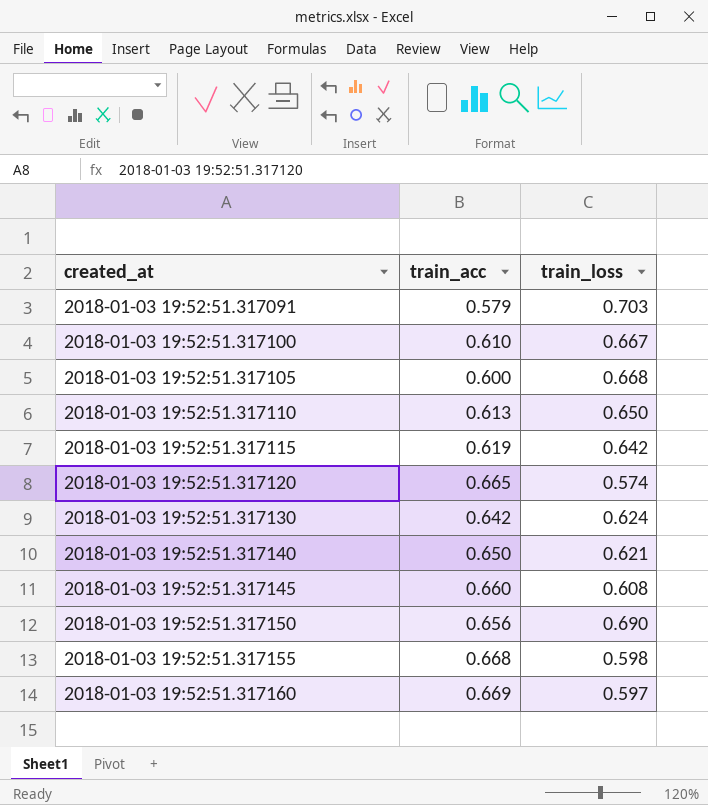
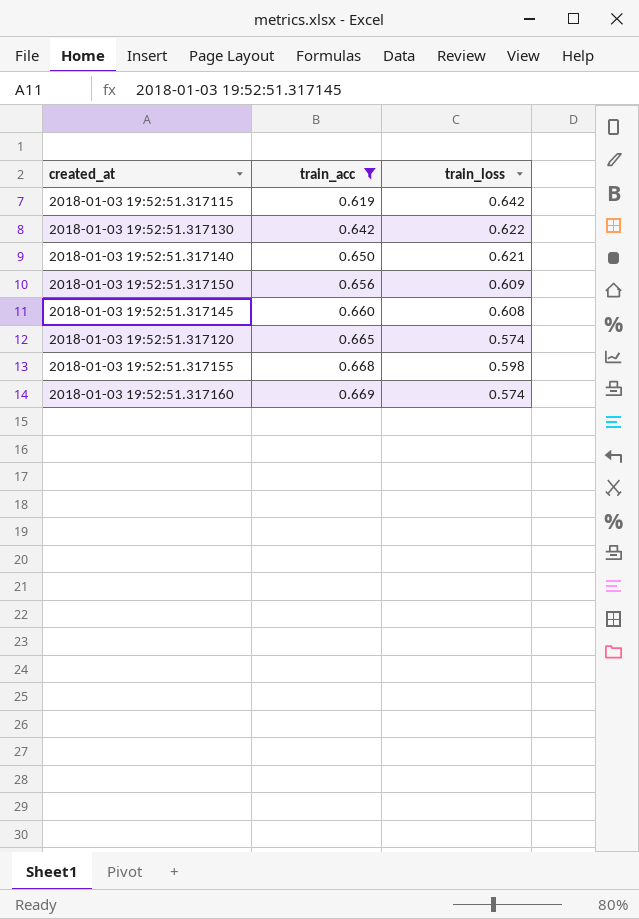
filter: none -> train_acc >= 0.619
row order: created_at ascending -> train_acc ascending
2018-01-03 19:52:51.317130 | train_loss: 0.624 -> 0.622
2018-01-03 19:52:51.317150 | train_loss: 0.690 -> 0.609
2018-01-03 19:52:51.317160 | train_loss: 0.597 -> 0.574

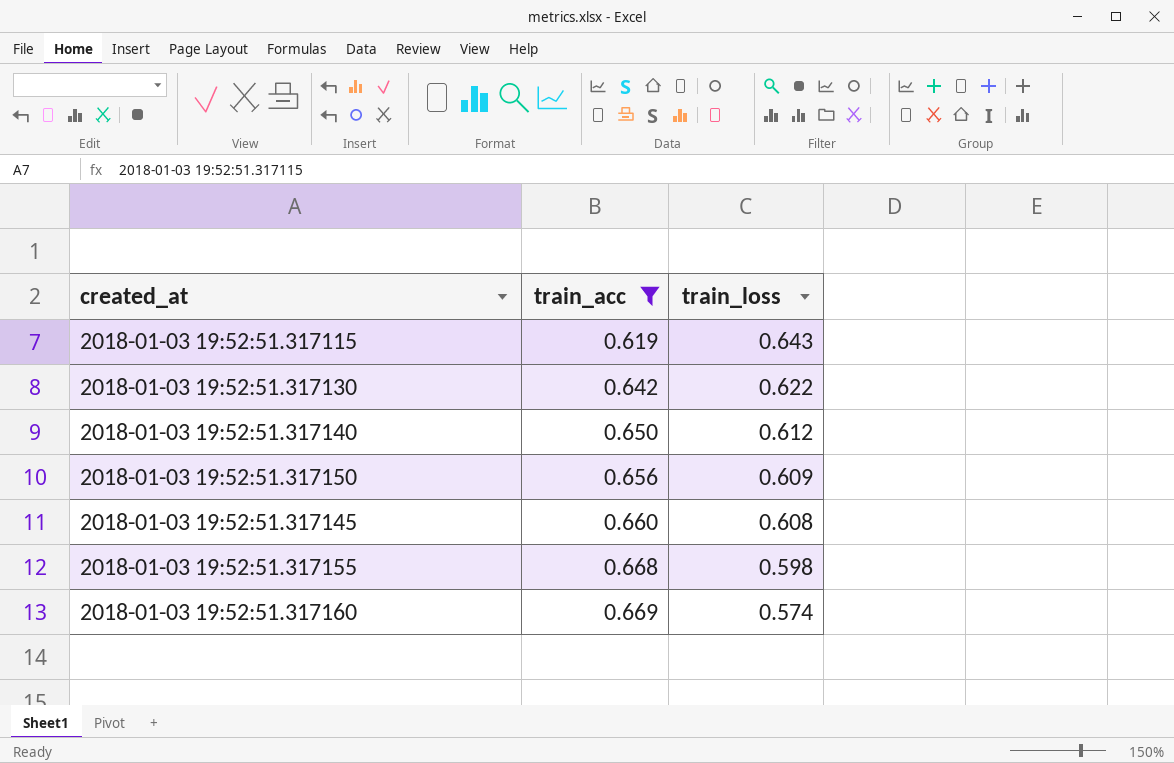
row 2018-01-03 19:52:51.317120: 0.665 | 0.574 -> none
2018-01-03 19:52:51.317115 | train_loss: 0.642 -> 0.643
2018-01-03 19:52:51.317140 | train_loss: 0.621 -> 0.612

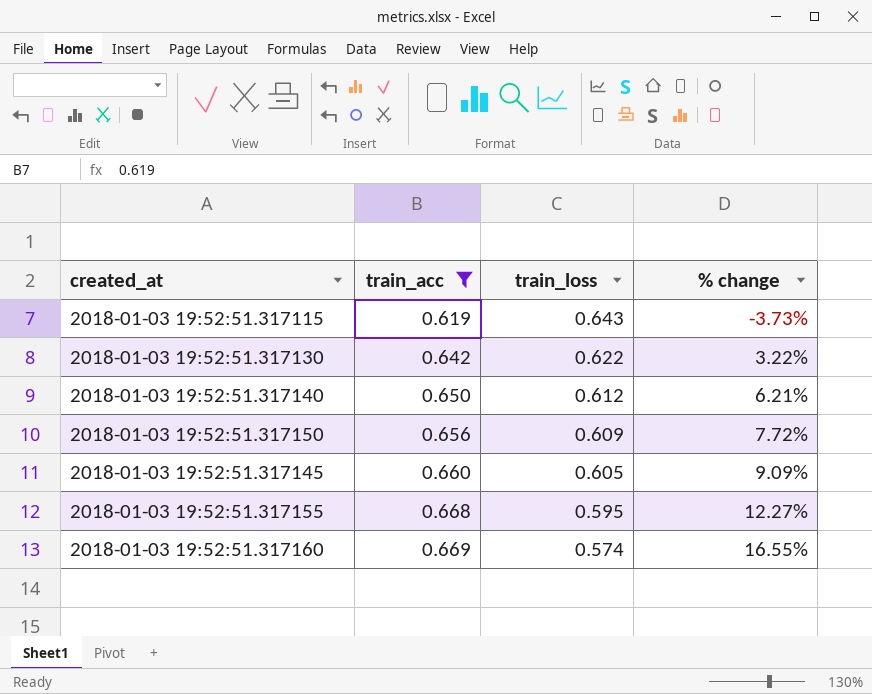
column % change | formula: none -> ([train_acc] - [train_loss]) / [train_loss]
2018-01-03 19:52:51.317145 | train_loss: 0.608 -> 0.605
2018-01-03 19:52:51.317155 | train_loss: 0.598 -> 0.595

